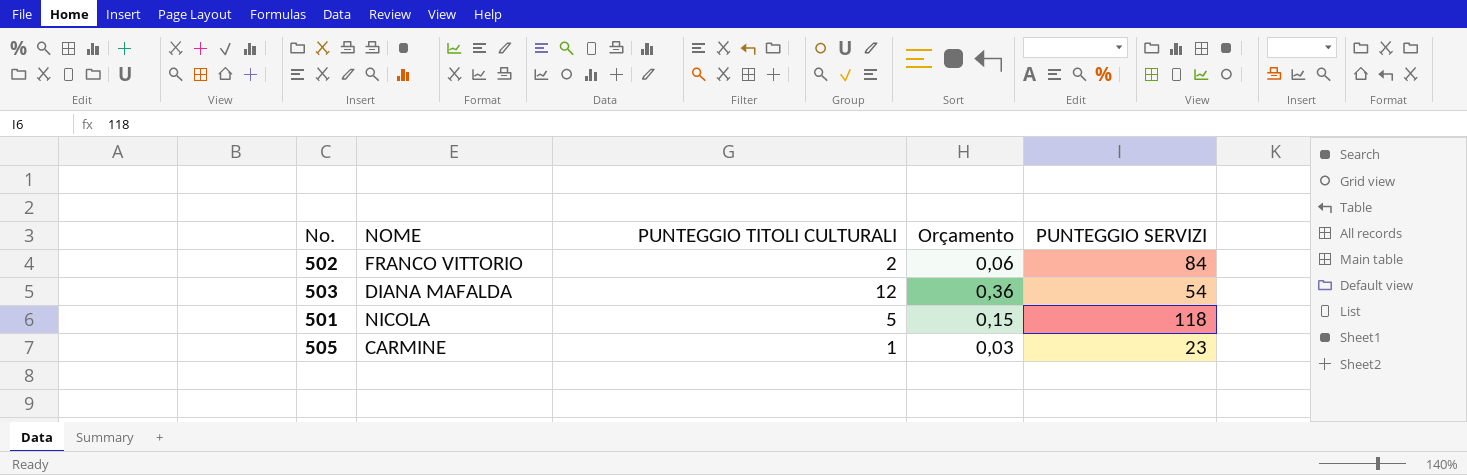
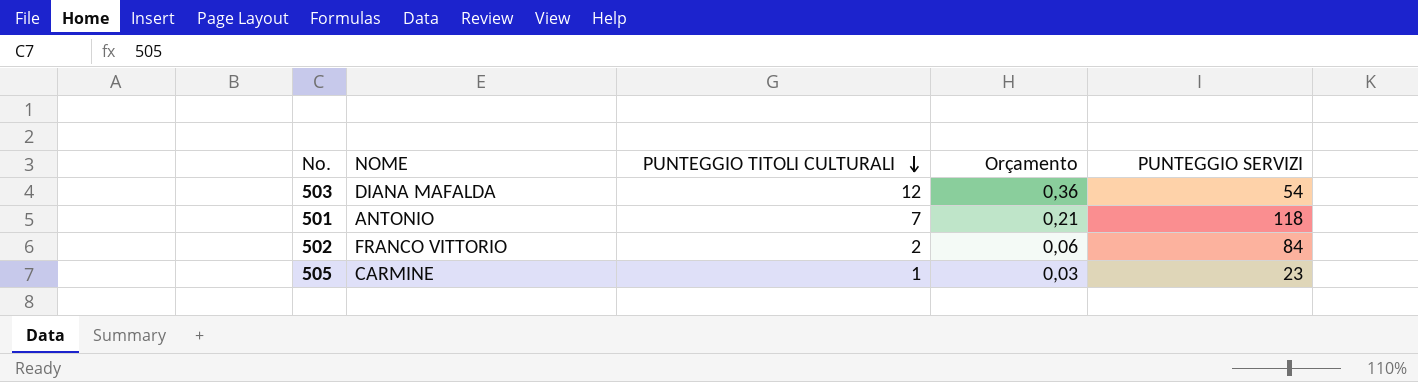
row order: none -> PUNTEGGIO TITOLI CULTURALI descending
501 | NOME: NICOLA -> ANTONIO
501 | PUNTEGGIO TITOLI CULTURALI: 5 -> 7
501 | Orçamento: 0,15 -> 0,21

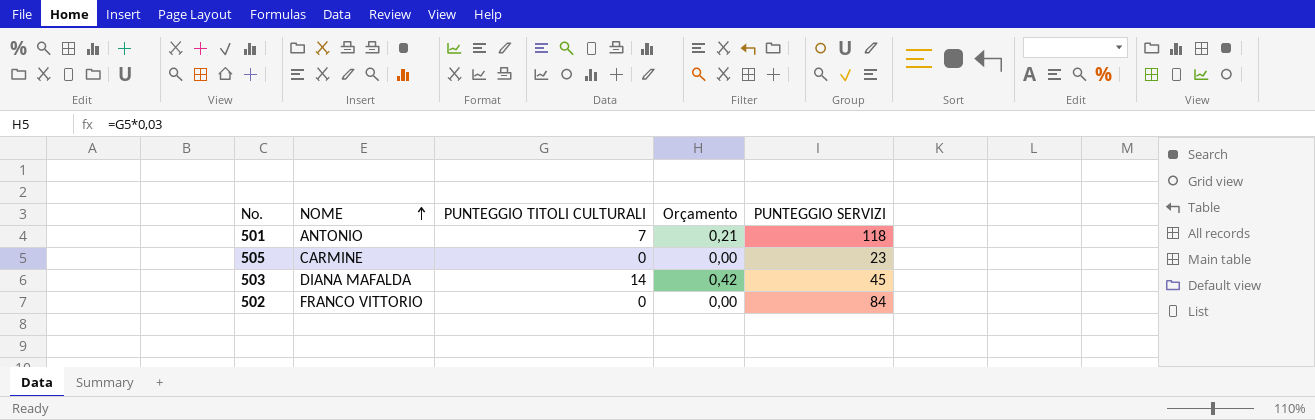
row order: PUNTEGGIO TITOLI CULTURALI descending -> NOME ascending
505 | PUNTEGGIO TITOLI CULTURALI: 1 -> 0
505 | Orçamento: 0,03 -> 0,00
503 | PUNTEGGIO TITOLI CULTURALI: 12 -> 14
503 | Orçamento: 0,36 -> 0,42
503 | PUNTEGGIO SERVIZI: 54 -> 45
502 | PUNTEGGIO TITOLI CULTURALI: 2 -> 0
502 | Orçamento: 0,06 -> 0,00

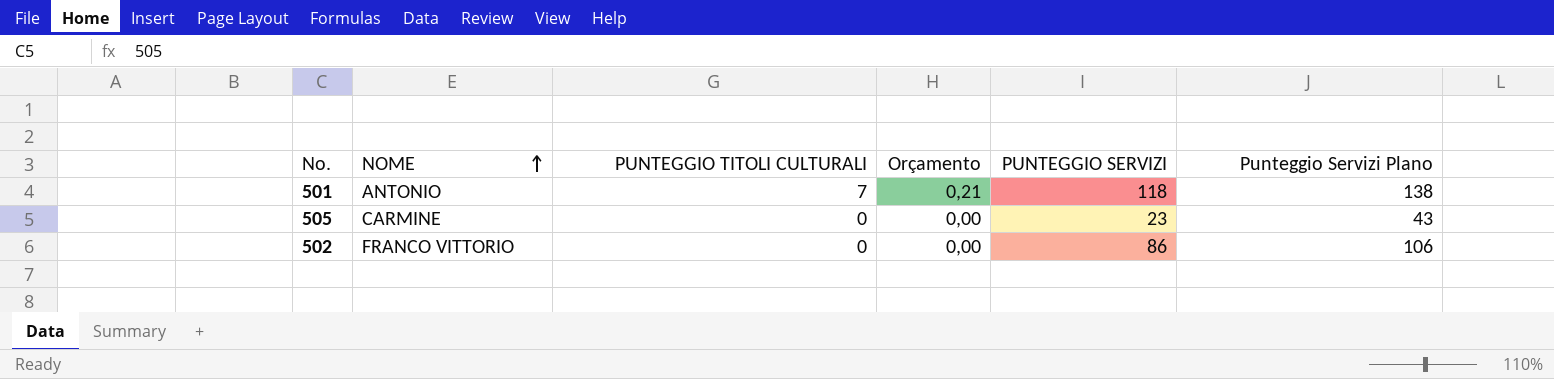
column Punteggio Servizi Plano | formula: none -> [PUNTEGGIO SERVIZI] + 20
row 503: DIANA MAFALDA | 14 | 0,42 | 45 -> none
502 | PUNTEGGIO SERVIZI: 84 -> 86

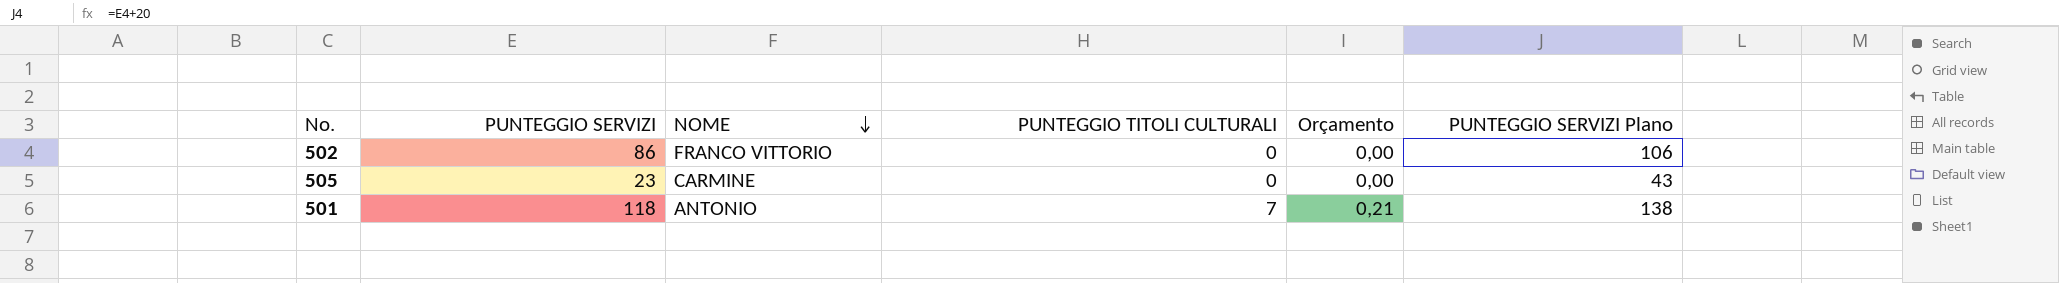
row order: NOME ascending -> NOME descending
column PUNTEGGIO SERVIZI | position: 5 -> 2
column name: Punteggio Servizi Plano -> PUNTEGGIO SERVIZI Plano

